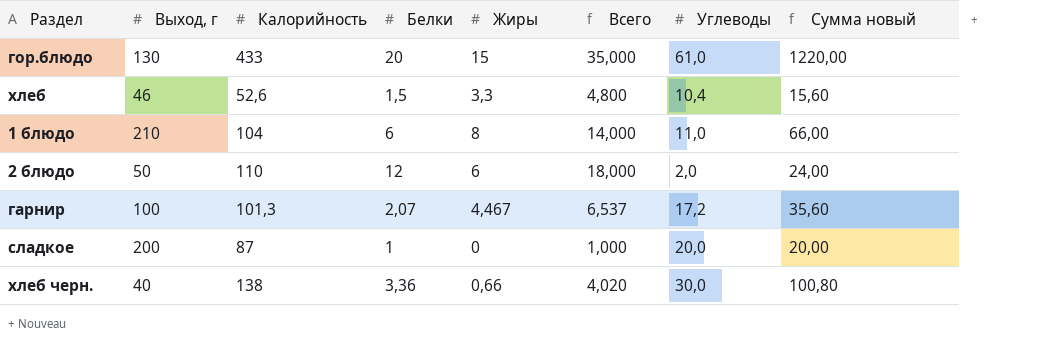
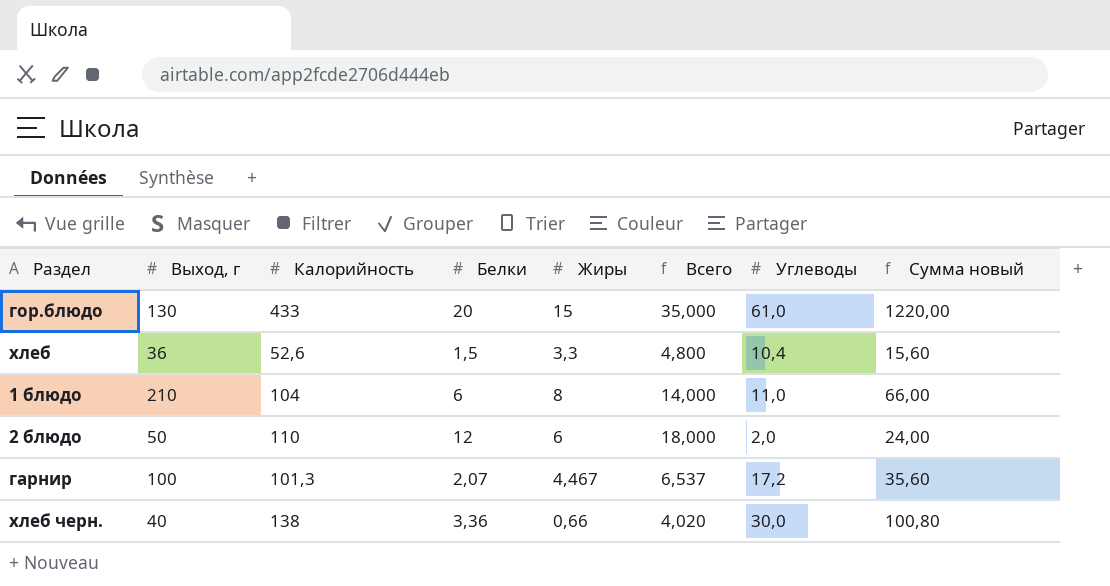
row сладкое: 200 | 87 | 1 | 0 | 1,000 | 20,0 | 20,00 -> none
хлеб | Выход, г: 46 -> 36

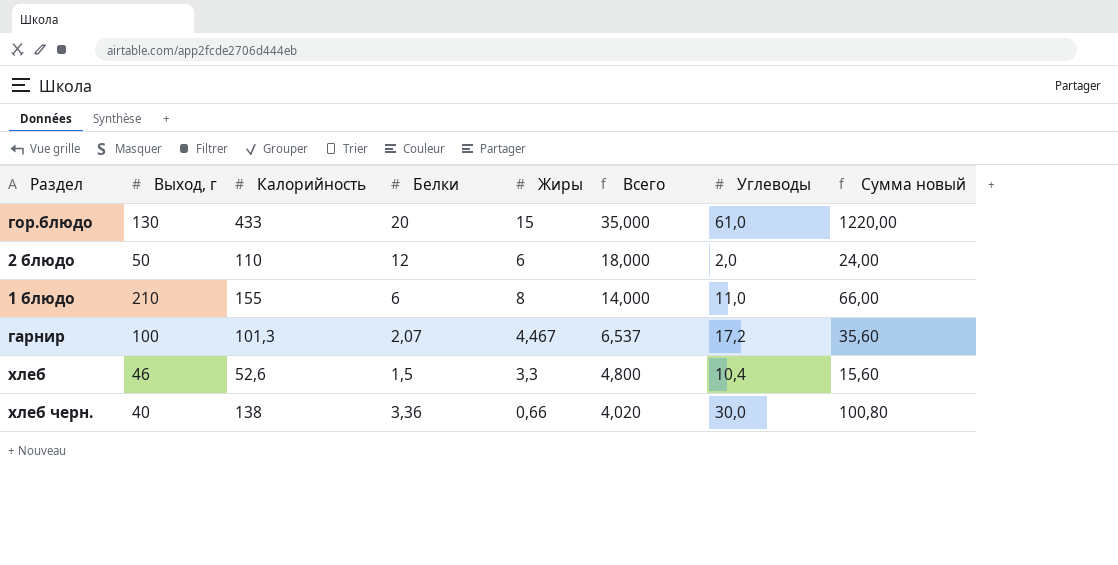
row order: none -> Всего descending
1 блюдо | Калорийность: 104 -> 155
хлеб | Выход, г: 36 -> 46

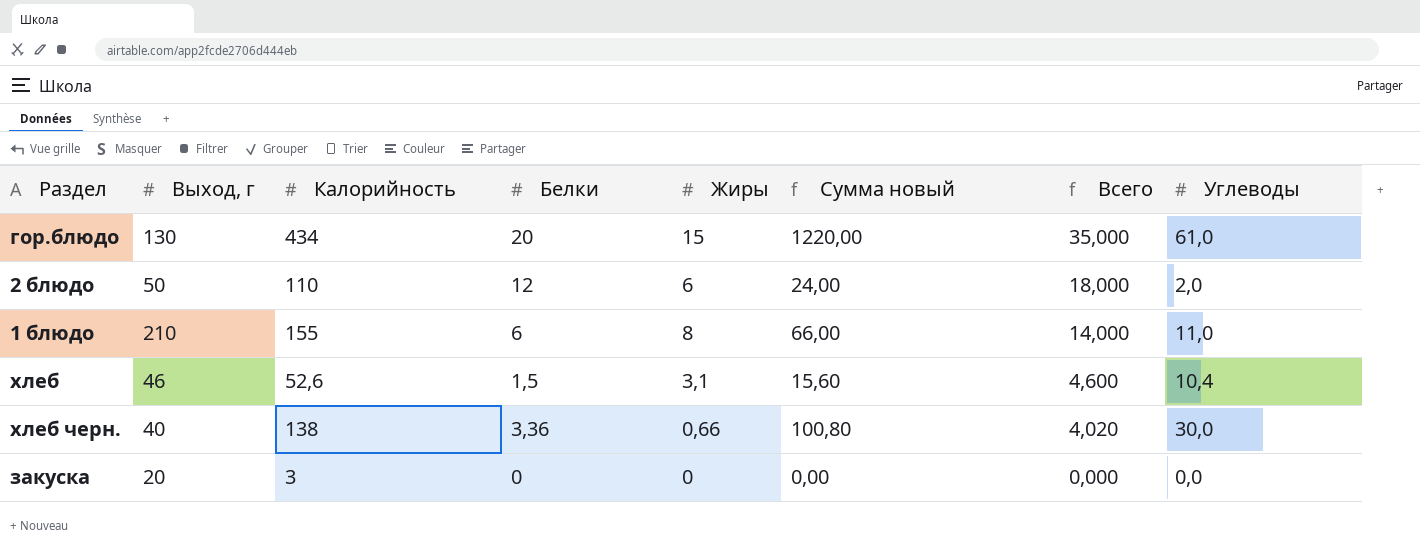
column Сумма новый | position: 8 -> 6
row гарнир: 100 | 101,3 | 2,07 | 4,467 | 6,537 | 17,2 | 35,60 -> none
гор.блюдо | Калорийность: 433 -> 434
хлеб | Жиры: 3,3 -> 3,1
хлеб | Всего: 4,800 -> 4,600
row закуска: none -> 20 | 3 | 0 | 0 | 0,00 | 0,000 | 0,0

